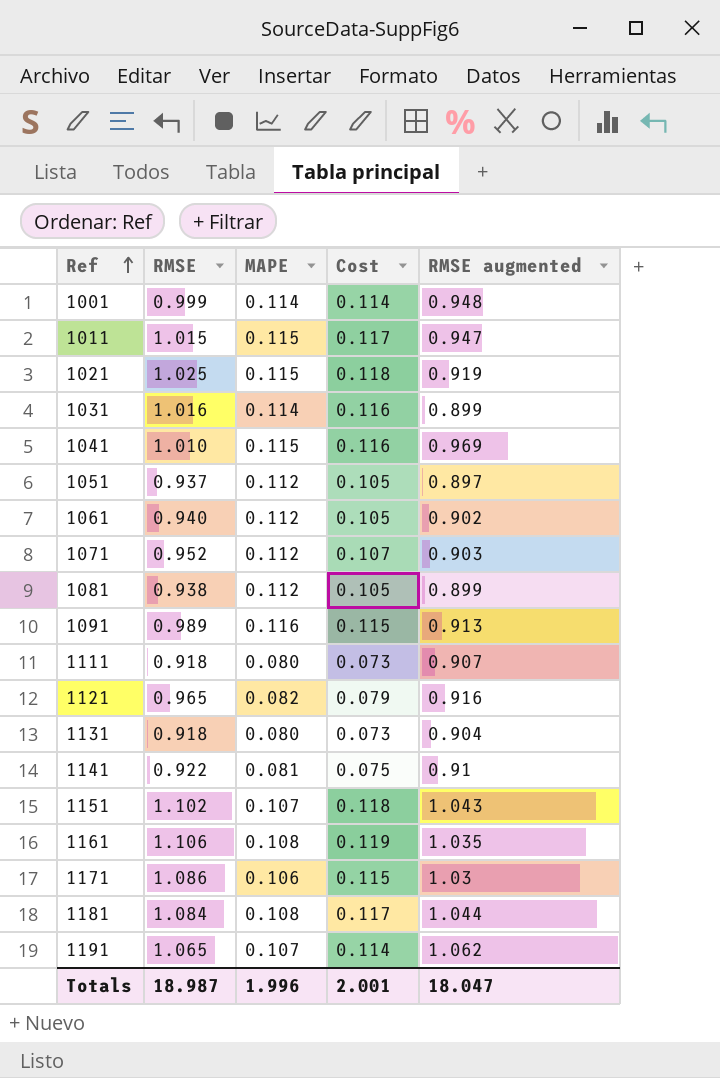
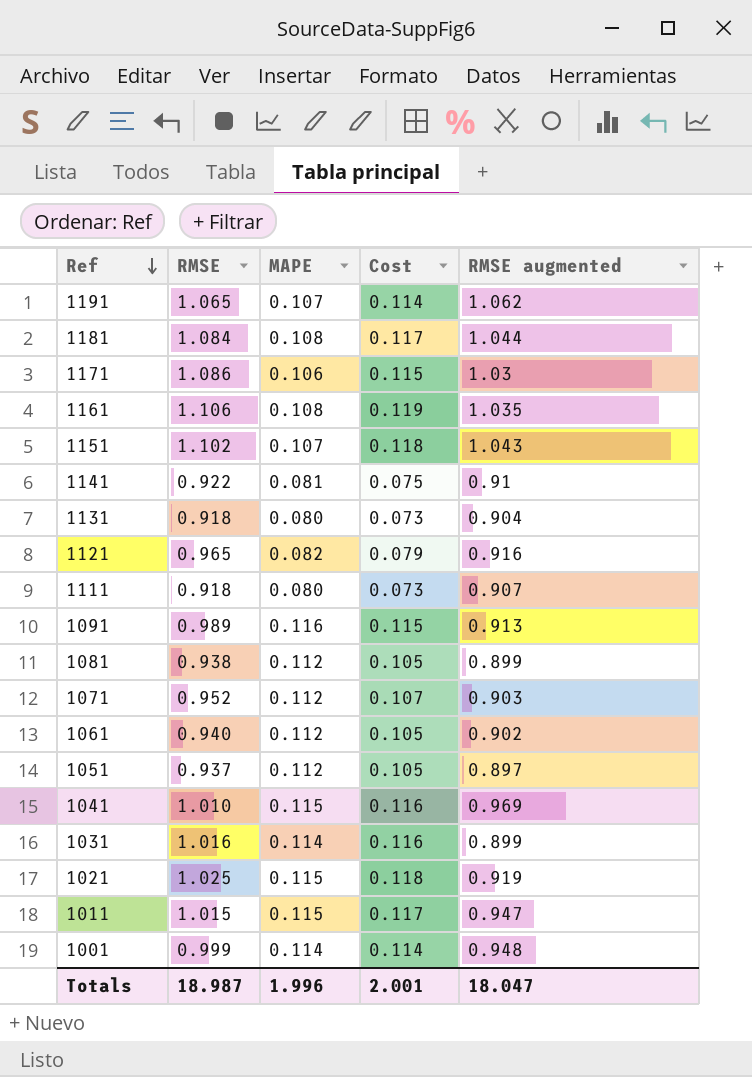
row order: Ref ascending -> Ref descending

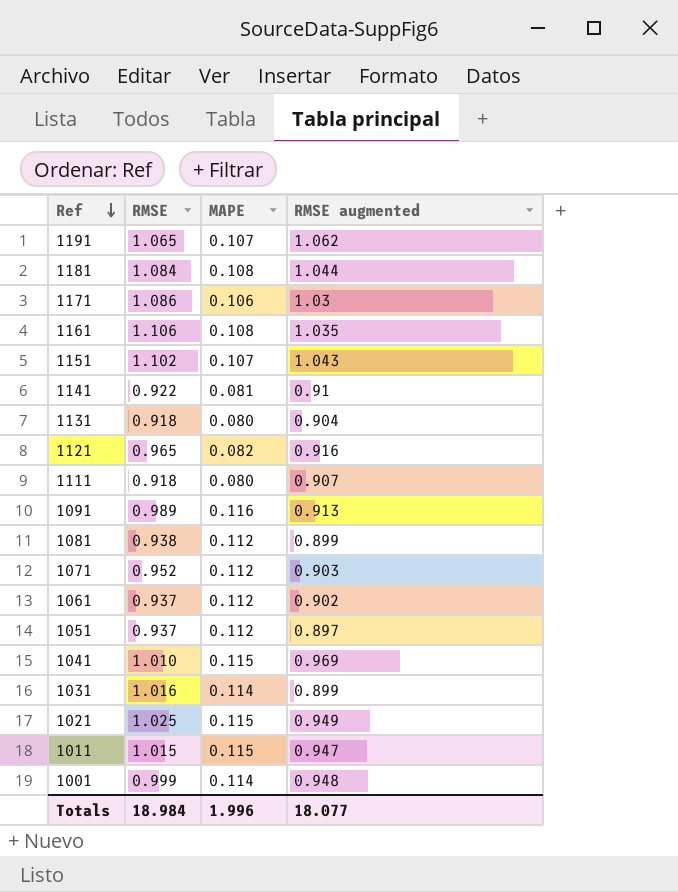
column Cost | formula: [RMSE] * [MAPE] -> none
1061 | RMSE: 0.940 -> 0.937
1021 | RMSE augmented: 0.919 -> 0.949
Totals | RMSE: 18.987 -> 18.984
Totals | RMSE augmented: 18.047 -> 18.077

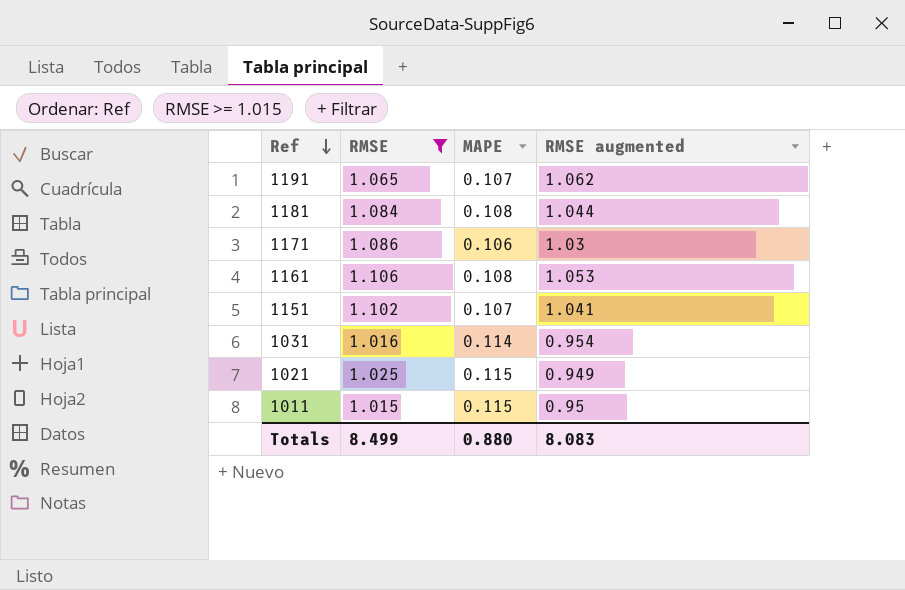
filter: none -> RMSE >= 1.015
1161 | RMSE augmented: 1.035 -> 1.053
1151 | RMSE augmented: 1.043 -> 1.041
1031 | RMSE augmented: 0.899 -> 0.954
1011 | RMSE augmented: 0.947 -> 0.95
Totals | RMSE: 18.984 -> 8.499
Totals | MAPE: 1.996 -> 0.880
Totals | RMSE augmented: 18.077 -> 8.083

